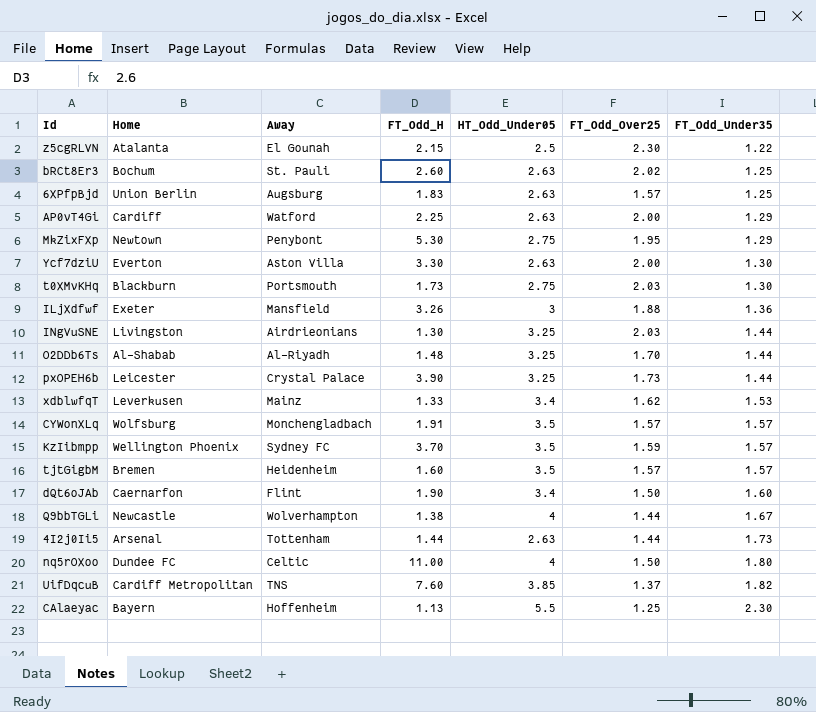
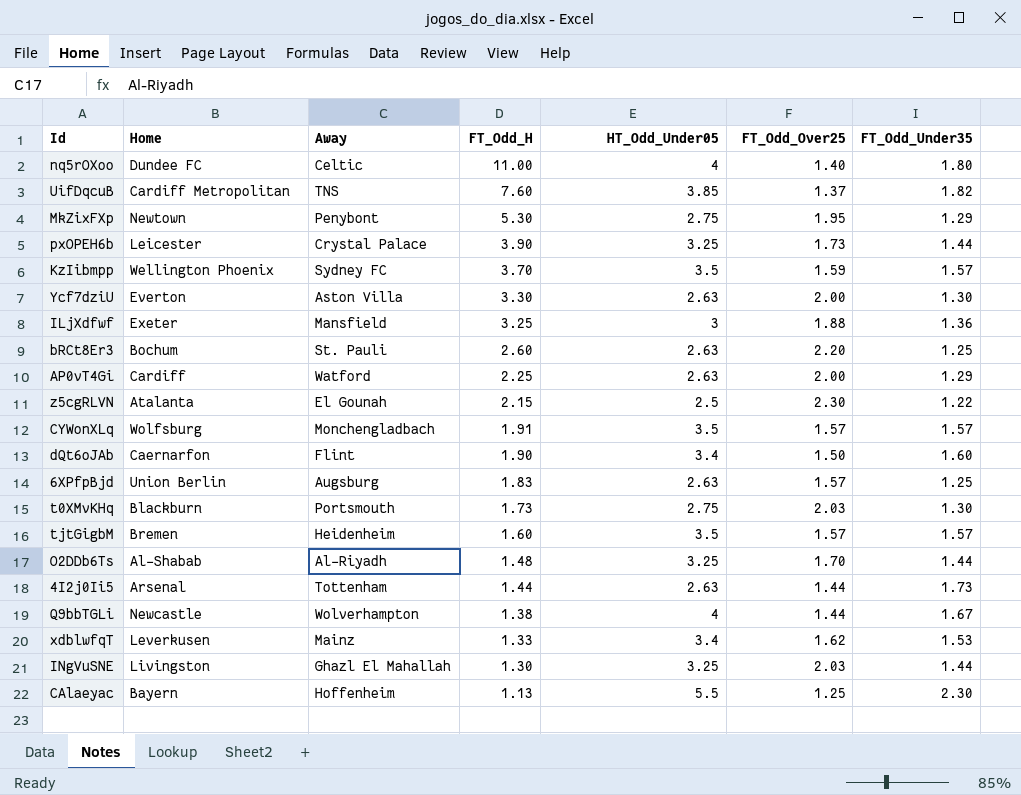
row order: FT_Odd_Under35 ascending -> FT_Odd_H descending
nq5rOXoo | FT_Odd_Over25: 1.50 -> 1.40
ILjXdfwf | FT_Odd_H: 3.26 -> 3.25
bRCt8Er3 | FT_Odd_Over25: 2.02 -> 2.20
INgVuSNE | Away: Airdrieonians -> Ghazl El Mahallah

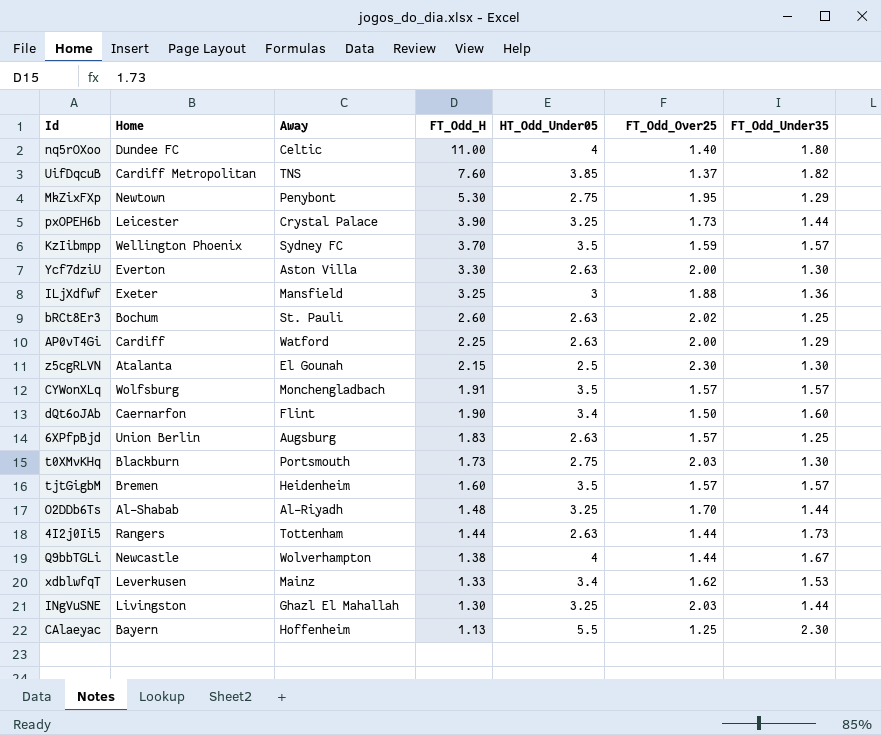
bRCt8Er3 | FT_Odd_Over25: 2.20 -> 2.02
z5cgRLVN | FT_Odd_Under35: 1.22 -> 1.30
4I2j0Ii5 | Home: Arsenal -> Rangers

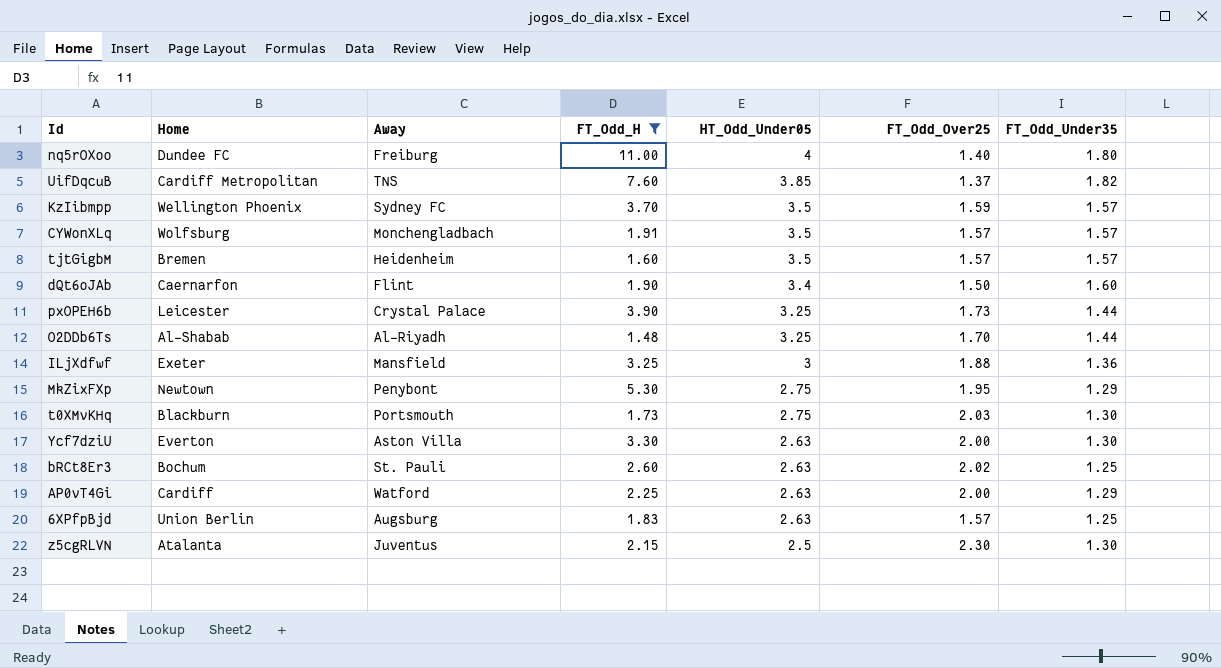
filter: none -> FT_Odd_H >= 1.48
row order: FT_Odd_H descending -> HT_Odd_Under05 descending
nq5rOXoo | Away: Celtic -> Freiburg
z5cgRLVN | Away: El Gounah -> Juventus

